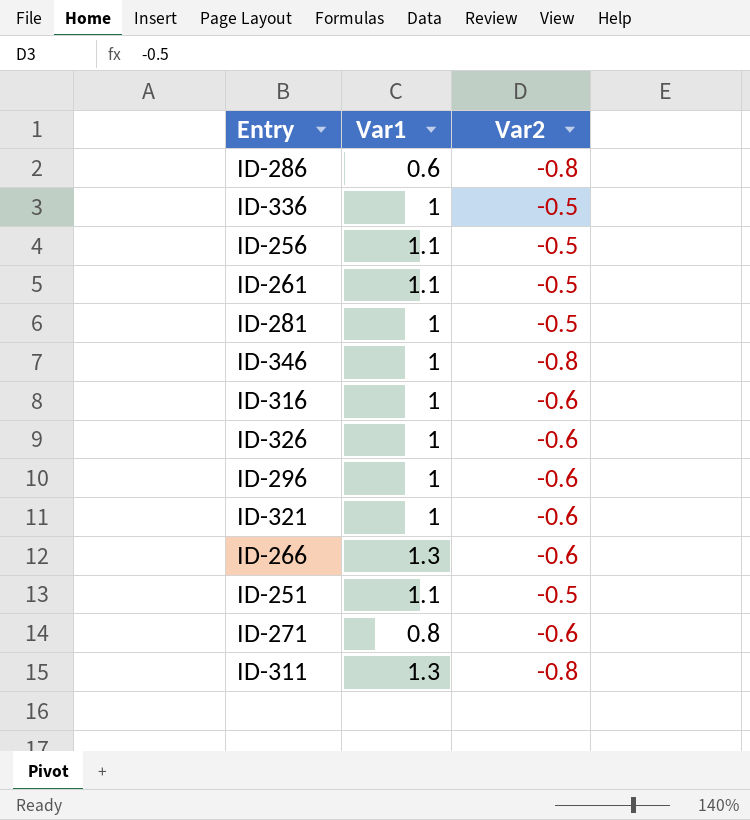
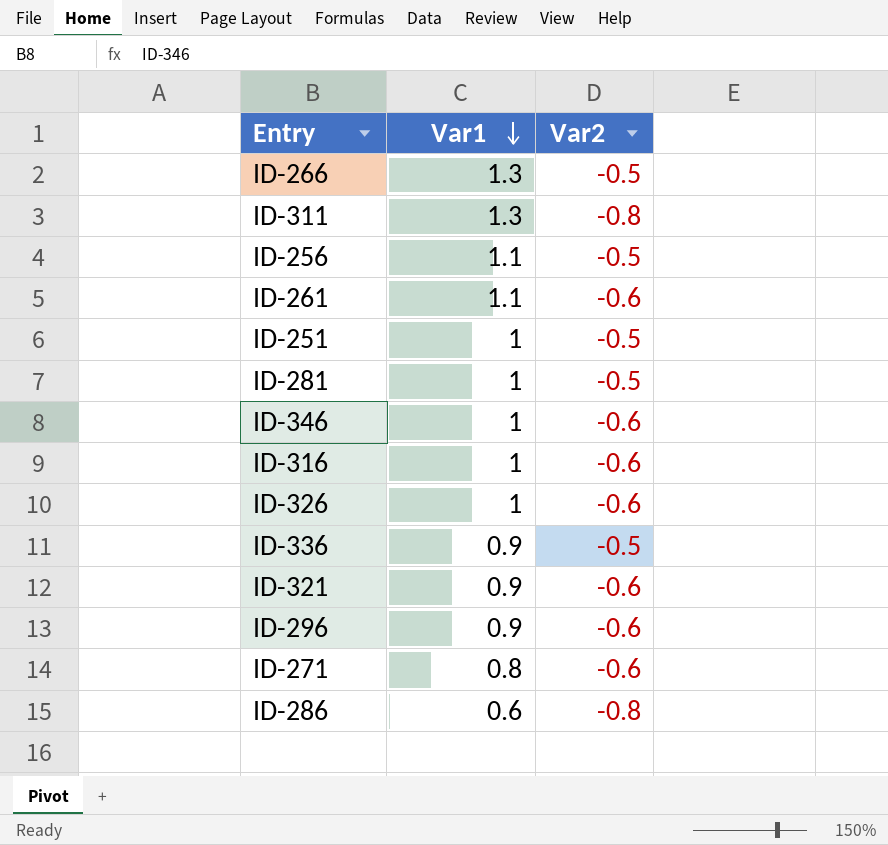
row order: none -> Var1 descending
ID-266 | Var2: -0.6 -> -0.5
ID-261 | Var2: -0.5 -> -0.6
ID-251 | Var1: 1.1 -> 1
ID-346 | Var2: -0.8 -> -0.6
ID-336 | Var1: 1 -> 0.9
ID-321 | Var1: 1 -> 0.9
ID-296 | Var1: 1 -> 0.9

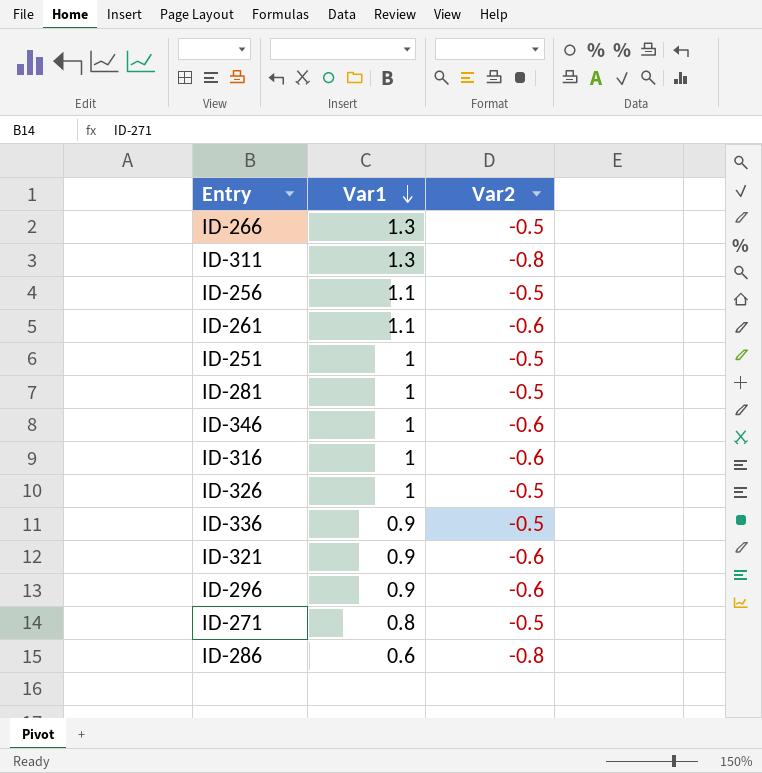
ID-326 | Var2: -0.6 -> -0.5
ID-271 | Var2: -0.6 -> -0.5

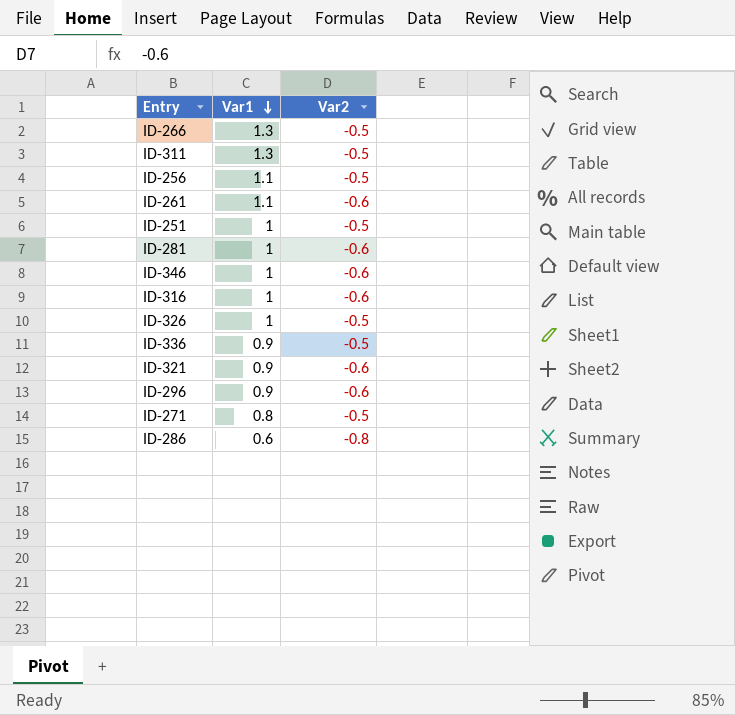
ID-311 | Var2: -0.8 -> -0.5
ID-281 | Var2: -0.5 -> -0.6

